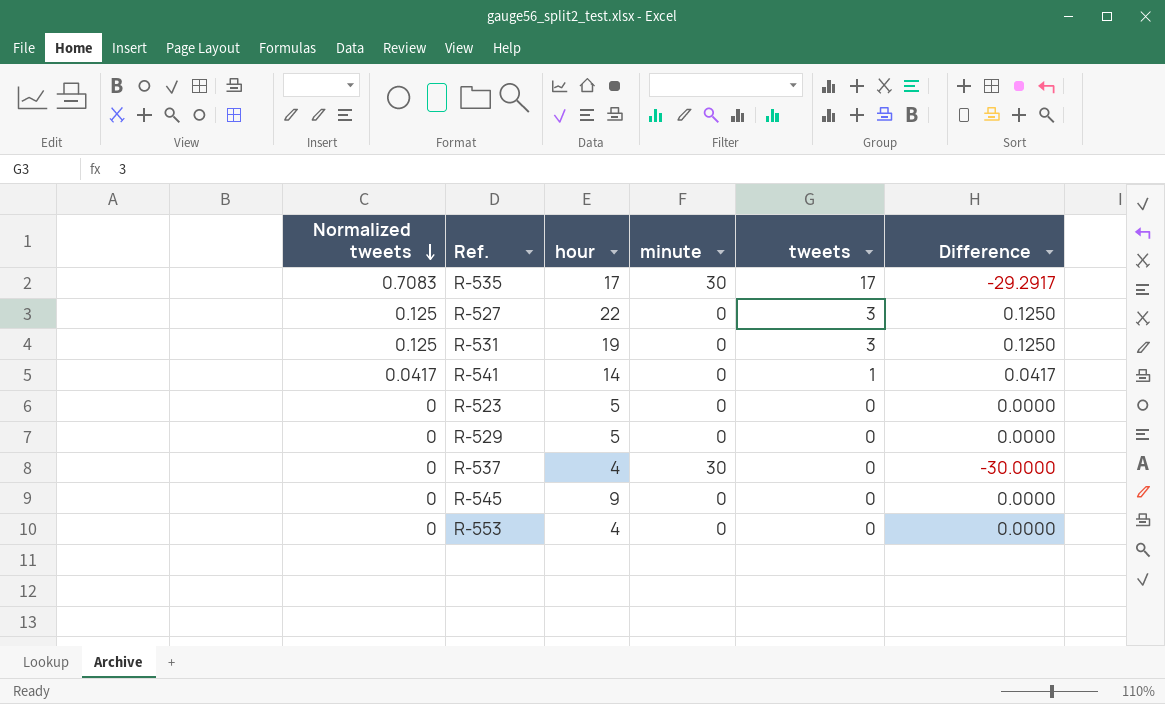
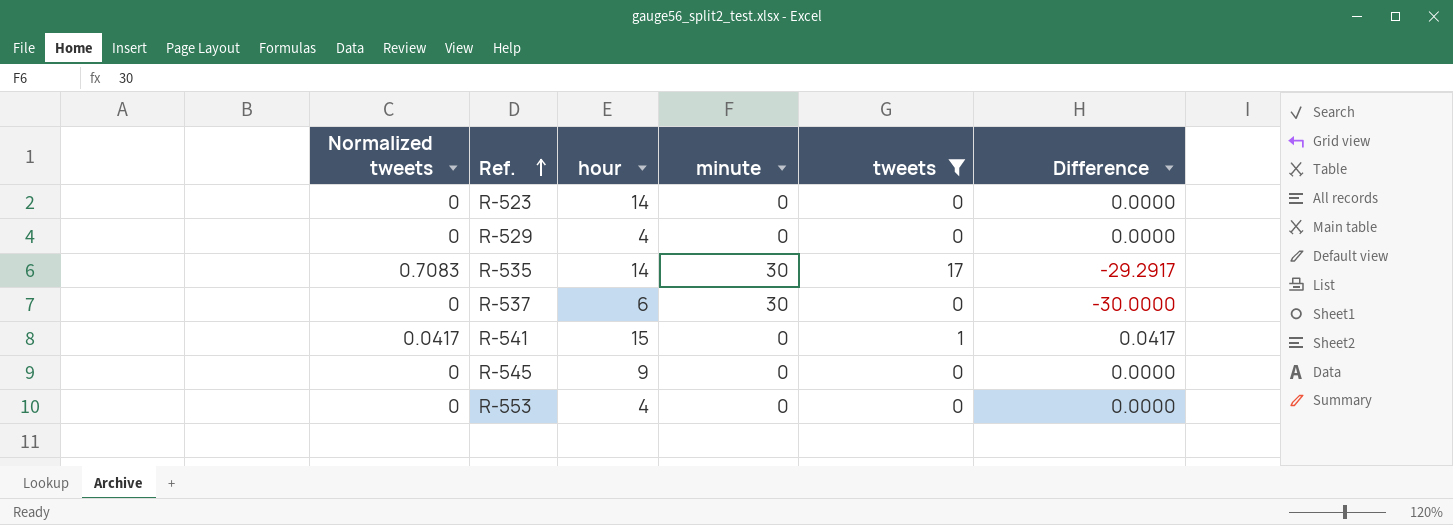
filter: none -> tweets != 3
row order: Normalized tweets descending -> Ref. ascending
R-523 | hour: 5 -> 14
R-529 | hour: 5 -> 4
R-535 | hour: 17 -> 14
R-537 | hour: 4 -> 6
R-541 | hour: 14 -> 15

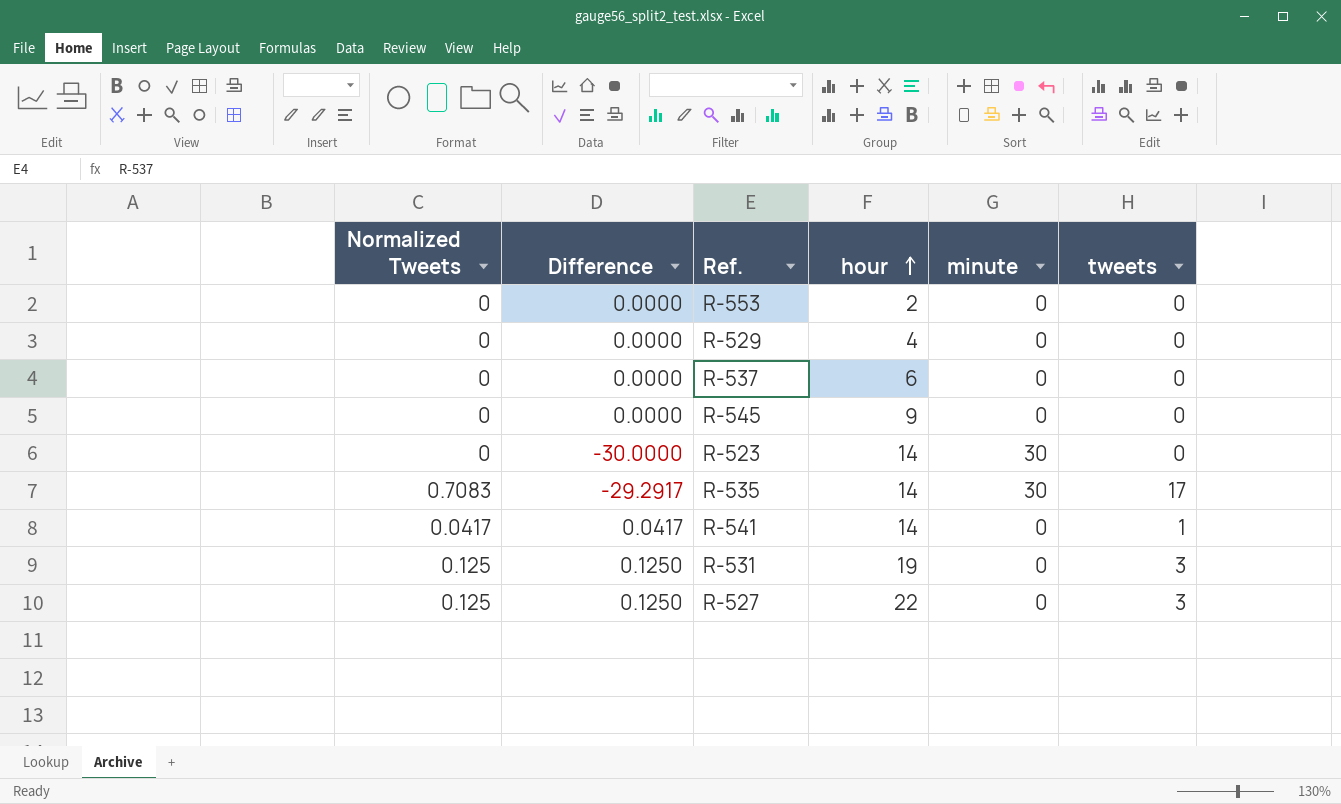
filter: tweets != 3 -> none
row order: Ref. ascending -> hour ascending
column name: Normalized tweets -> Normalized Tweets
column Difference | position: 6 -> 2
R-553 | hour: 4 -> 2
R-537 | Difference: -30.0000 -> 0.0000
R-537 | minute: 30 -> 0
R-523 | Difference: 0.0000 -> -30.0000
R-523 | minute: 0 -> 30
R-541 | hour: 15 -> 14

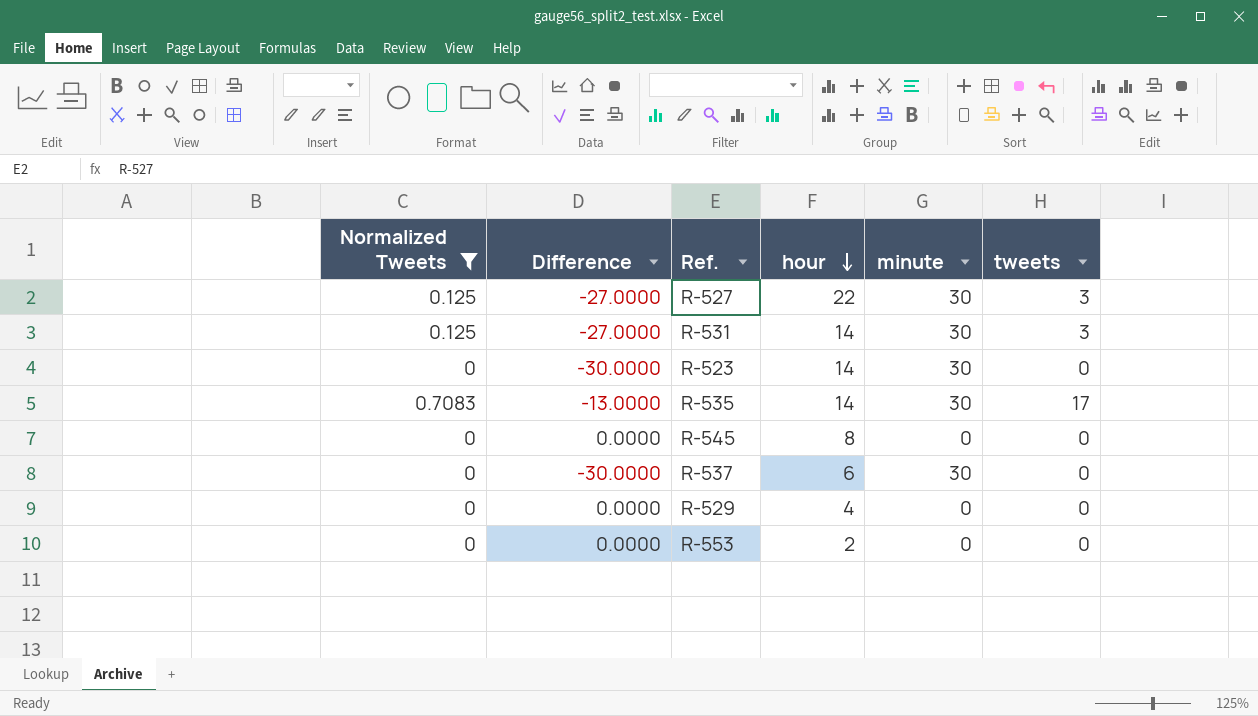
filter: none -> Normalized Tweets != 0.0417
row order: hour ascending -> hour descending
column Difference | formula: [Normalized Tweets] - [minute] -> [tweets] - [minute]
R-527 | minute: 0 -> 30
R-531 | hour: 19 -> 14
R-531 | minute: 0 -> 30
R-545 | hour: 9 -> 8
R-537 | minute: 0 -> 30

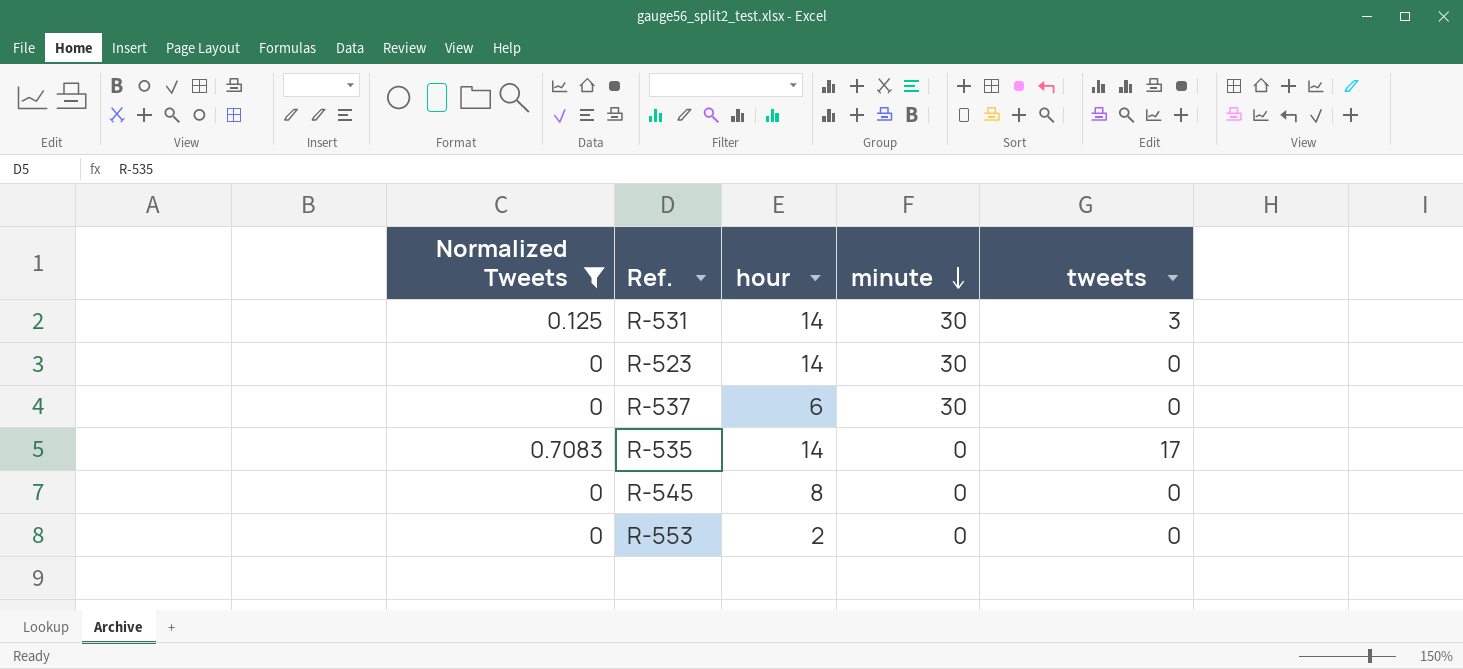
row order: hour descending -> minute descending
column Difference | formula: [tweets] - [minute] -> none
row R-527: 0.125 | -27.0000 | 22 | 30 | 3 -> none
row R-529: 0 | 0.0000 | 4 | 0 | 0 -> none
R-535 | minute: 30 -> 0

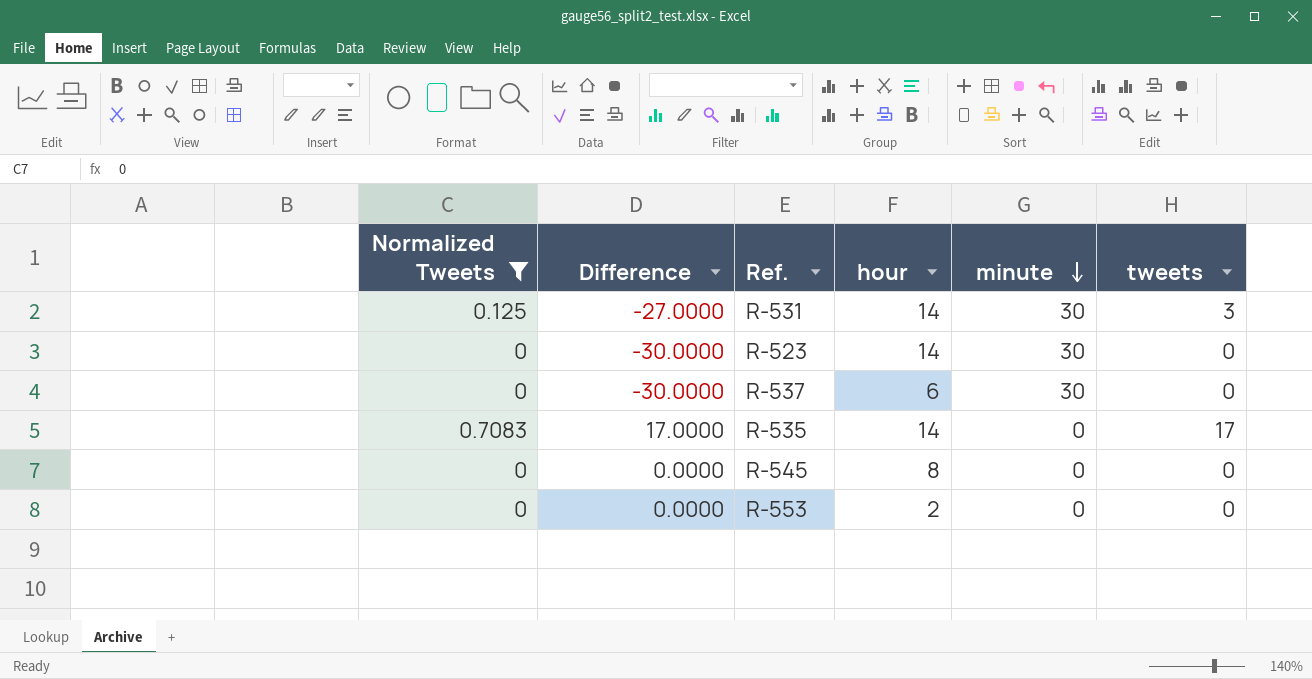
column Difference | formula: none -> [tweets] - [minute]

